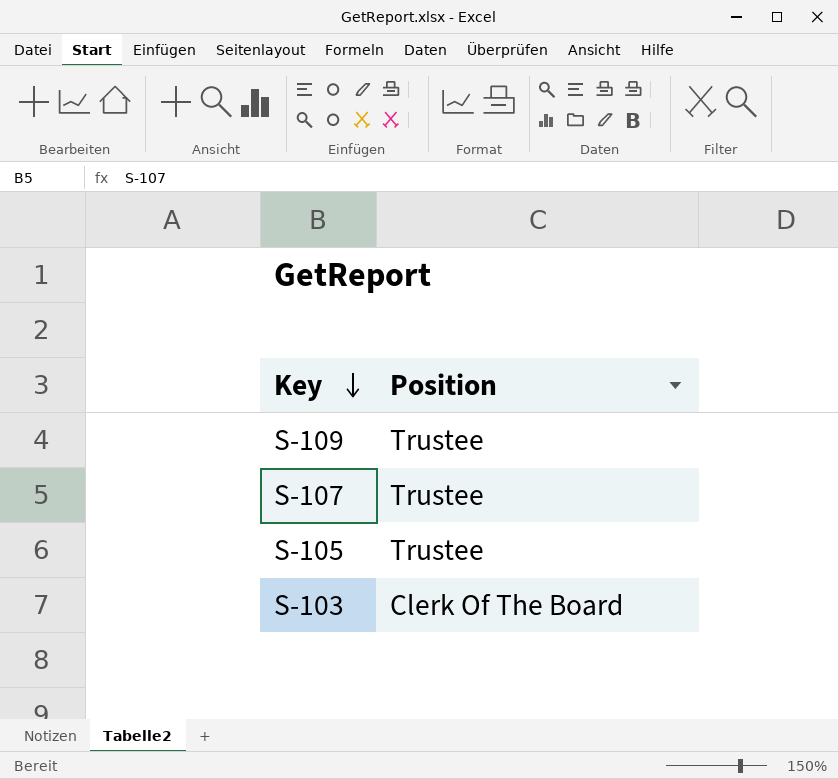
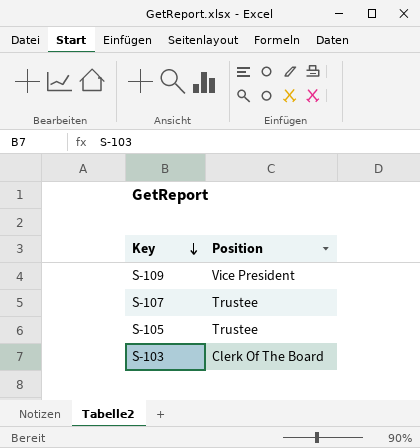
S-109 | Position: Trustee -> Vice President

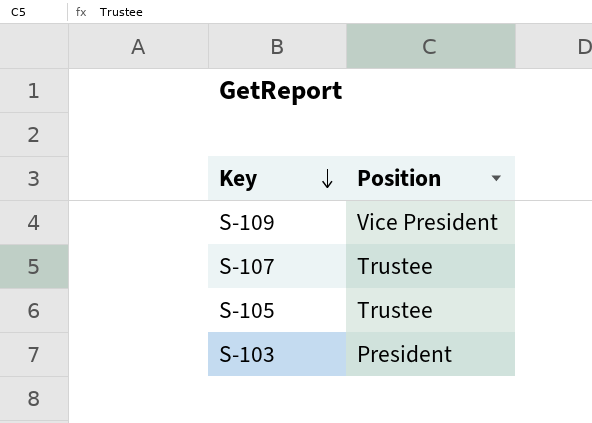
S-103 | Position: Clerk Of The Board -> President

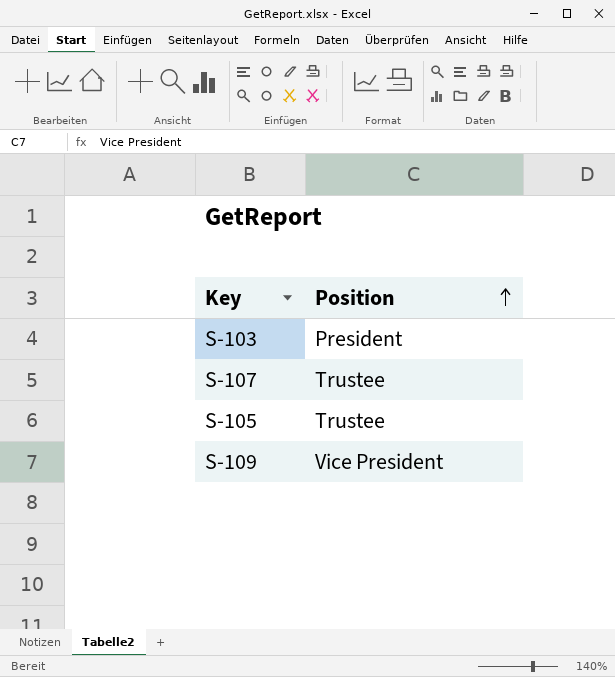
row order: Key descending -> Position ascending

